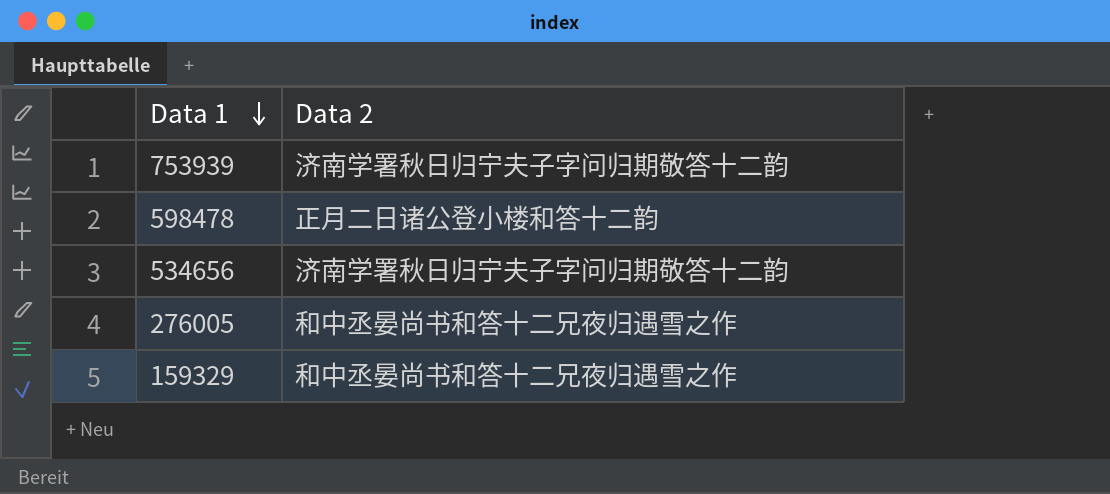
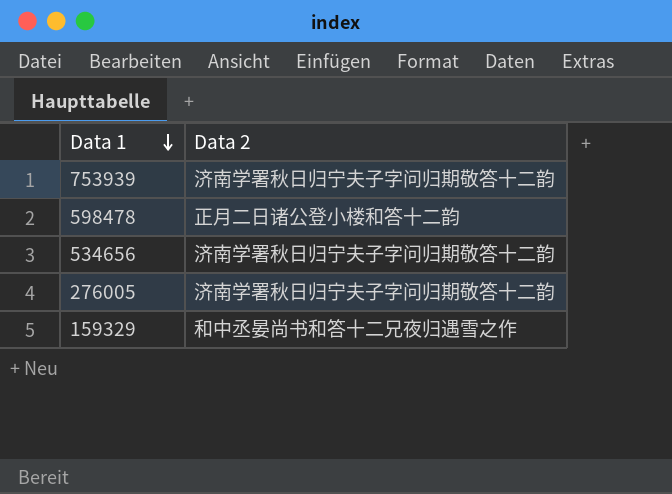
276005 | Data 2: 和中丞晏尚书和答十二兄夜归遇雪之作 -> 济南学署秋日归宁夫子字问归期敬答十二韵

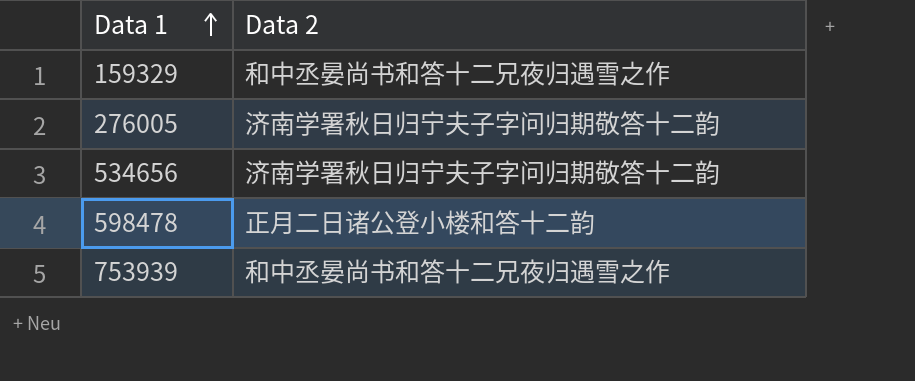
row order: Data 1 descending -> Data 1 ascending
753939 | Data 2: 济南学署秋日归宁夫子字问归期敬答十二韵 -> 和中丞晏尚书和答十二兄夜归遇雪之作

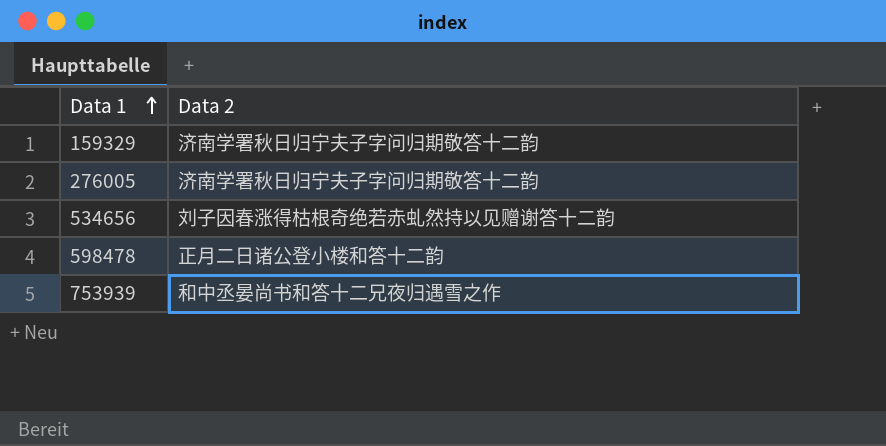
159329 | Data 2: 和中丞晏尚书和答十二兄夜归遇雪之作 -> 济南学署秋日归宁夫子字问归期敬答十二韵
534656 | Data 2: 济南学署秋日归宁夫子字问归期敬答十二韵 -> 刘子因春涨得枯根奇绝若赤虬然持以见赠谢答十二韵

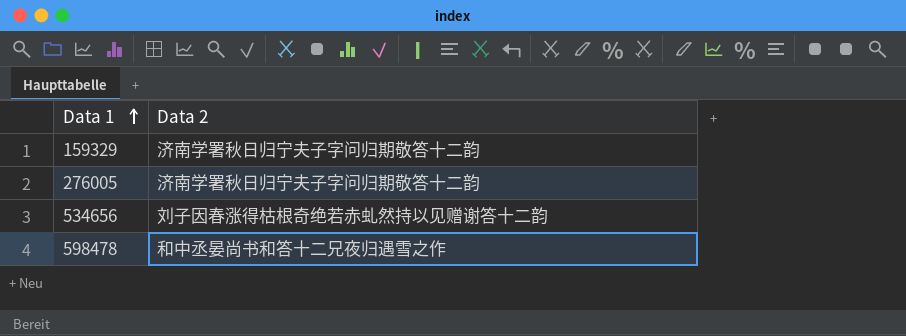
row 753939: 和中丞晏尚书和答十二兄夜归遇雪之作 -> none
598478 | Data 2: 正月二日诸公登小楼和答十二韵 -> 和中丞晏尚书和答十二兄夜归遇雪之作

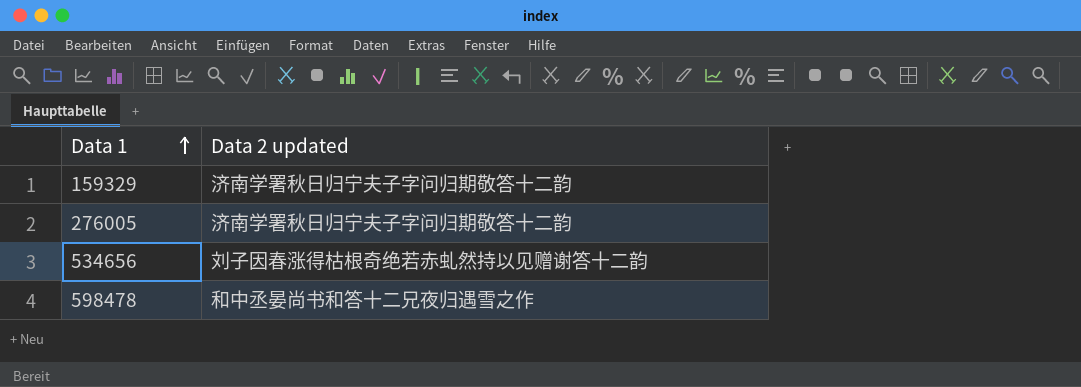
column name: Data 2 -> Data 2 updated

